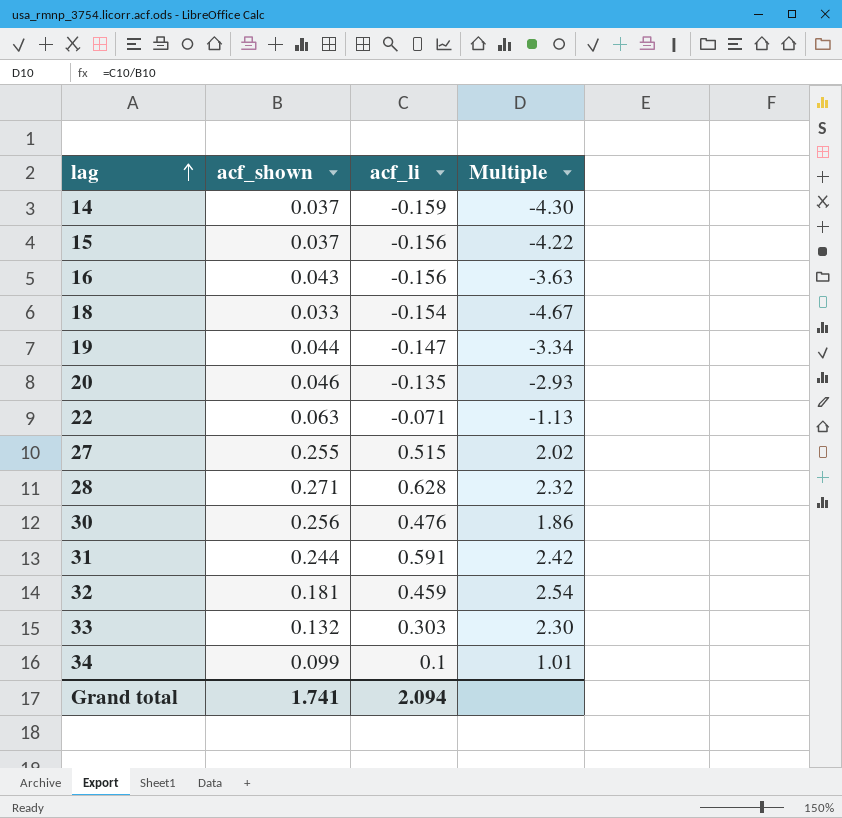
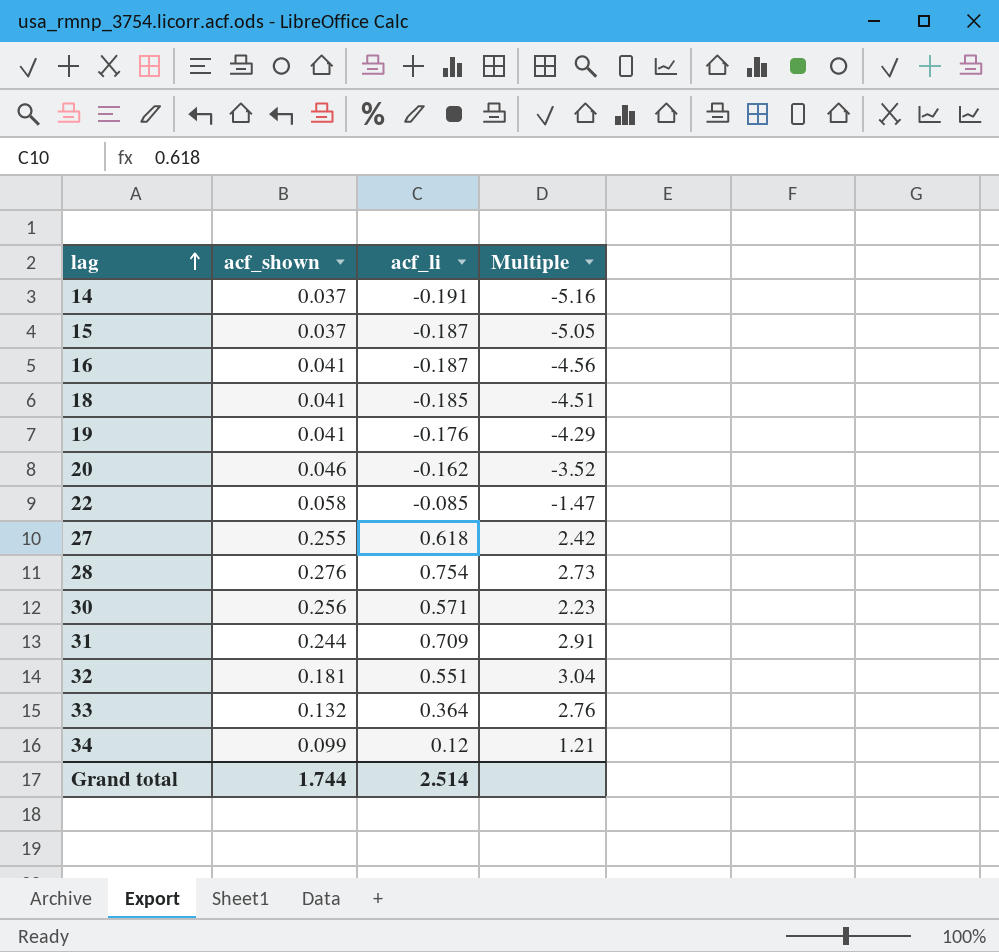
14 | acf_li: -0.159 -> -0.191
14 | Multiple: -4.30 -> -5.16
15 | acf_li: -0.156 -> -0.187
15 | Multiple: -4.22 -> -5.05
16 | acf_shown: 0.043 -> 0.041
16 | acf_li: -0.156 -> -0.187
16 | Multiple: -3.63 -> -4.56
18 | acf_shown: 0.033 -> 0.041
18 | acf_li: -0.154 -> -0.185
18 | Multiple: -4.67 -> -4.51
19 | acf_shown: 0.044 -> 0.041
19 | acf_li: -0.147 -> -0.176
19 | Multiple: -3.34 -> -4.29
20 | acf_li: -0.135 -> -0.162
20 | Multiple: -2.93 -> -3.52
22 | acf_shown: 0.063 -> 0.058
22 | acf_li: -0.071 -> -0.085
22 | Multiple: -1.13 -> -1.47
27 | acf_li: 0.515 -> 0.618
27 | Multiple: 2.02 -> 2.42
28 | acf_shown: 0.271 -> 0.276
28 | acf_li: 0.628 -> 0.754
28 | Multiple: 2.32 -> 2.73
30 | acf_li: 0.476 -> 0.571
30 | Multiple: 1.86 -> 2.23
31 | acf_li: 0.591 -> 0.709
31 | Multiple: 2.42 -> 2.91
32 | acf_li: 0.459 -> 0.551
32 | Multiple: 2.54 -> 3.04
33 | acf_li: 0.303 -> 0.364
33 | Multiple: 2.30 -> 2.76
34 | acf_li: 0.1 -> 0.12
34 | Multiple: 1.01 -> 1.21
Grand total | acf_shown: 1.741 -> 1.744
Grand total | acf_li: 2.094 -> 2.514

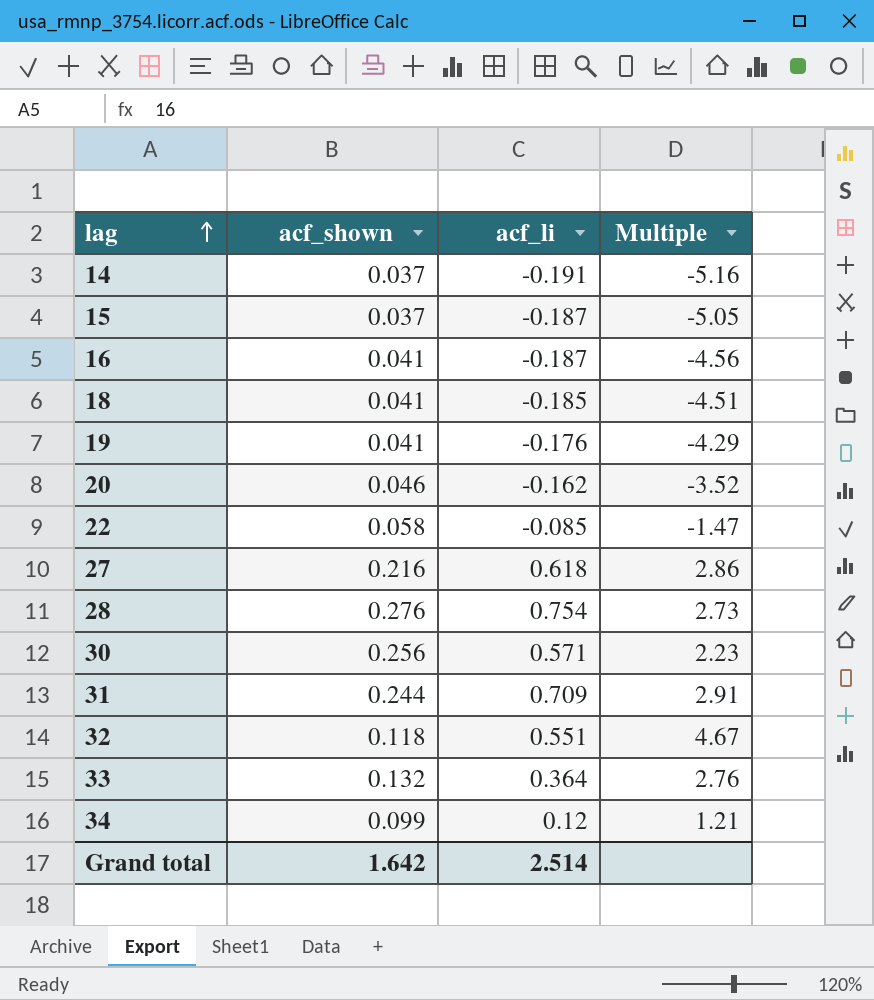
27 | acf_shown: 0.255 -> 0.216
27 | Multiple: 2.42 -> 2.86
32 | acf_shown: 0.181 -> 0.118
32 | Multiple: 3.04 -> 4.67
Grand total | acf_shown: 1.744 -> 1.642

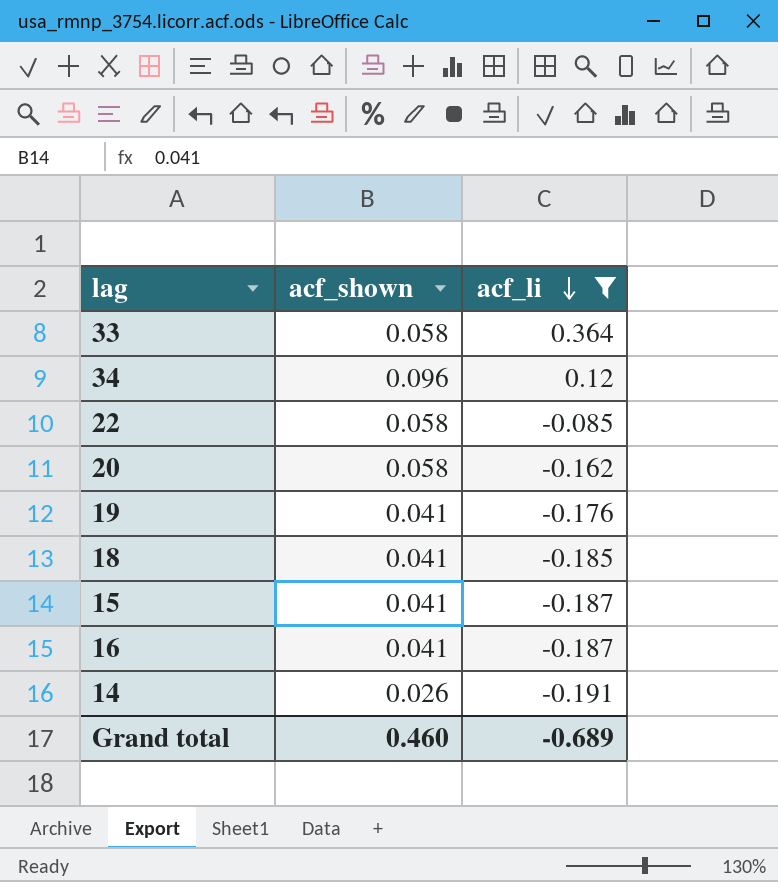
filter: none -> acf_li <= 0.364
row order: lag ascending -> acf_li descending
column Multiple | formula: [acf_li] / [acf_shown] -> none
33 | acf_shown: 0.132 -> 0.058
34 | acf_shown: 0.099 -> 0.096
20 | acf_shown: 0.046 -> 0.058
15 | acf_shown: 0.037 -> 0.041
14 | acf_shown: 0.037 -> 0.026
Grand total | acf_shown: 1.642 -> 0.460
Grand total | acf_li: 2.514 -> -0.689

